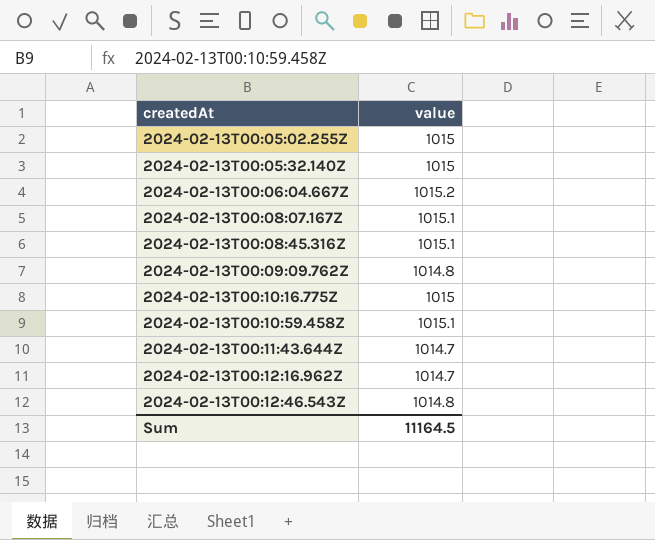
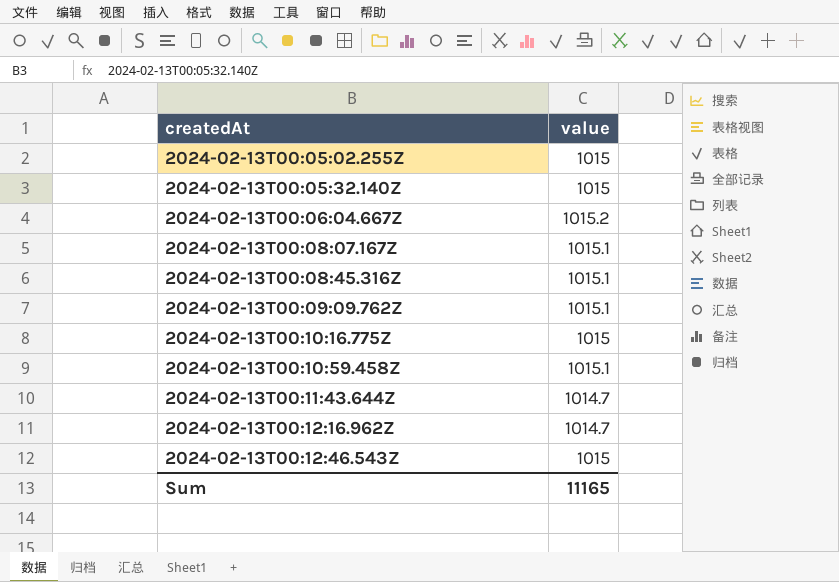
2024-02-13T00:09:09.762Z | value: 1014.8 -> 1015.1
2024-02-13T00:12:46.543Z | value: 1014.8 -> 1015
Sum | value: 11164.5 -> 11165

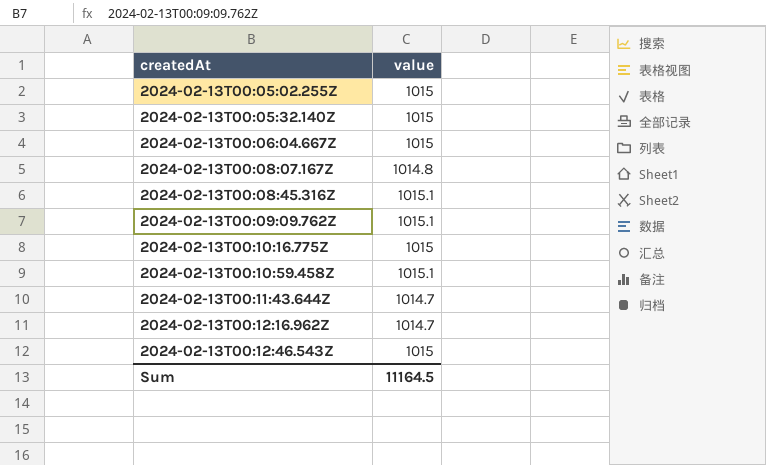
2024-02-13T00:06:04.667Z | value: 1015.2 -> 1015
2024-02-13T00:08:07.167Z | value: 1015.1 -> 1014.8
Sum | value: 11165 -> 11164.5

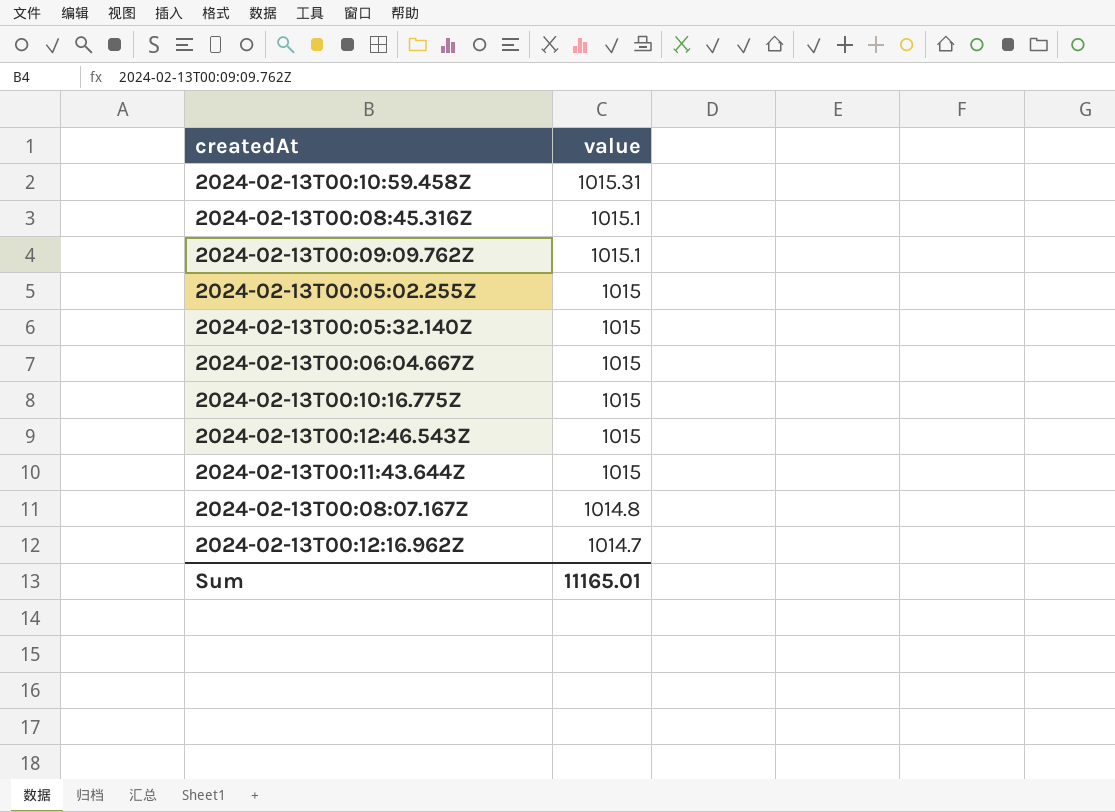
row order: createdAt ascending -> value descending
2024-02-13T00:10:59.458Z | value: 1015.1 -> 1015.31
2024-02-13T00:11:43.644Z | value: 1014.7 -> 1015
Sum | value: 11164.5 -> 11165.01

